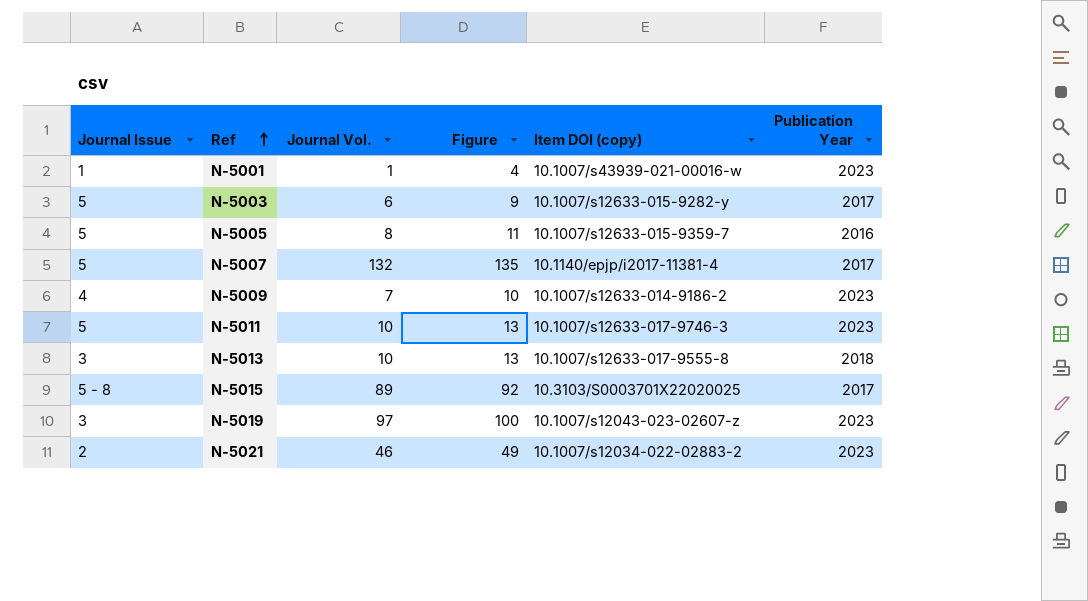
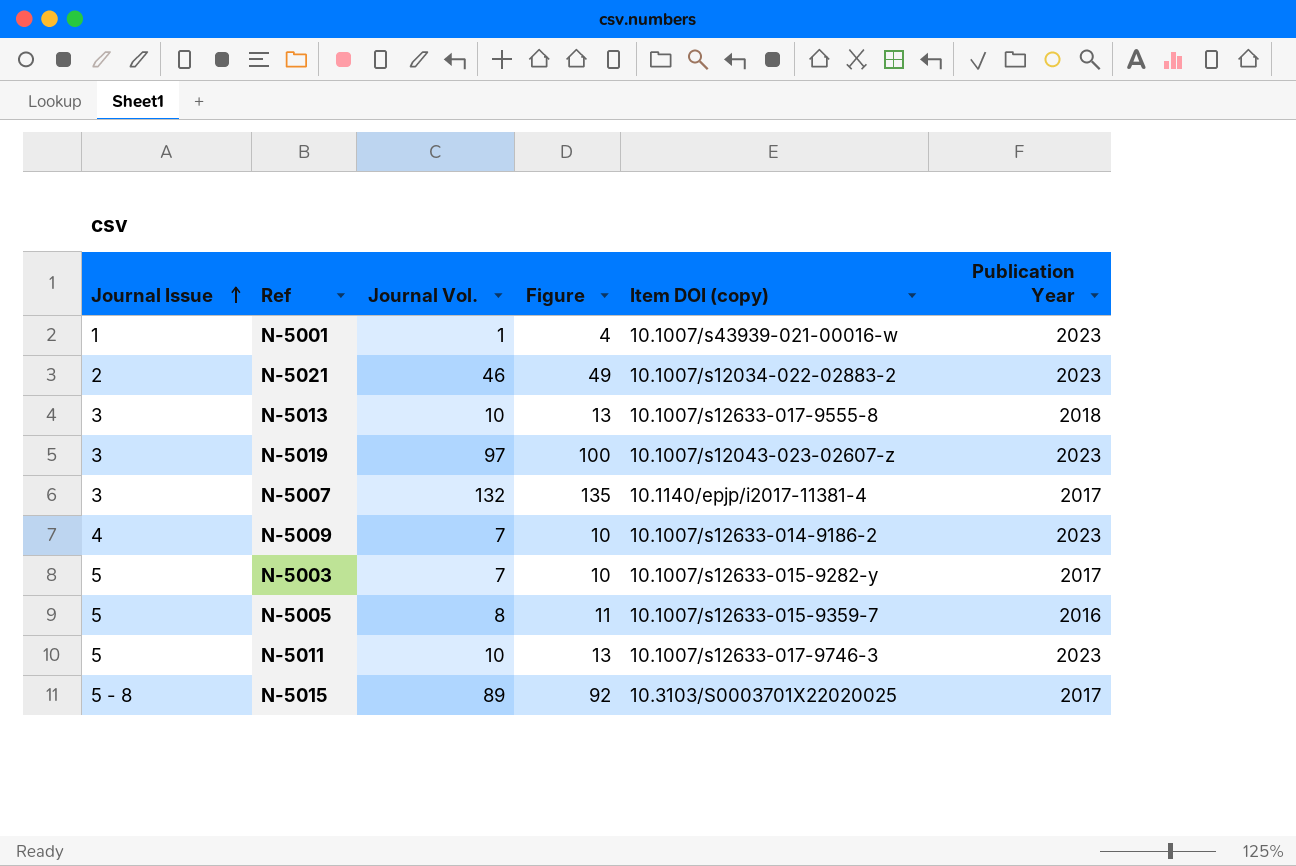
row order: Ref ascending -> Journal Issue ascending
N-5007 | Journal Issue: 5 -> 3
N-5003 | Journal Vol.: 6 -> 7
N-5003 | Figure: 9 -> 10

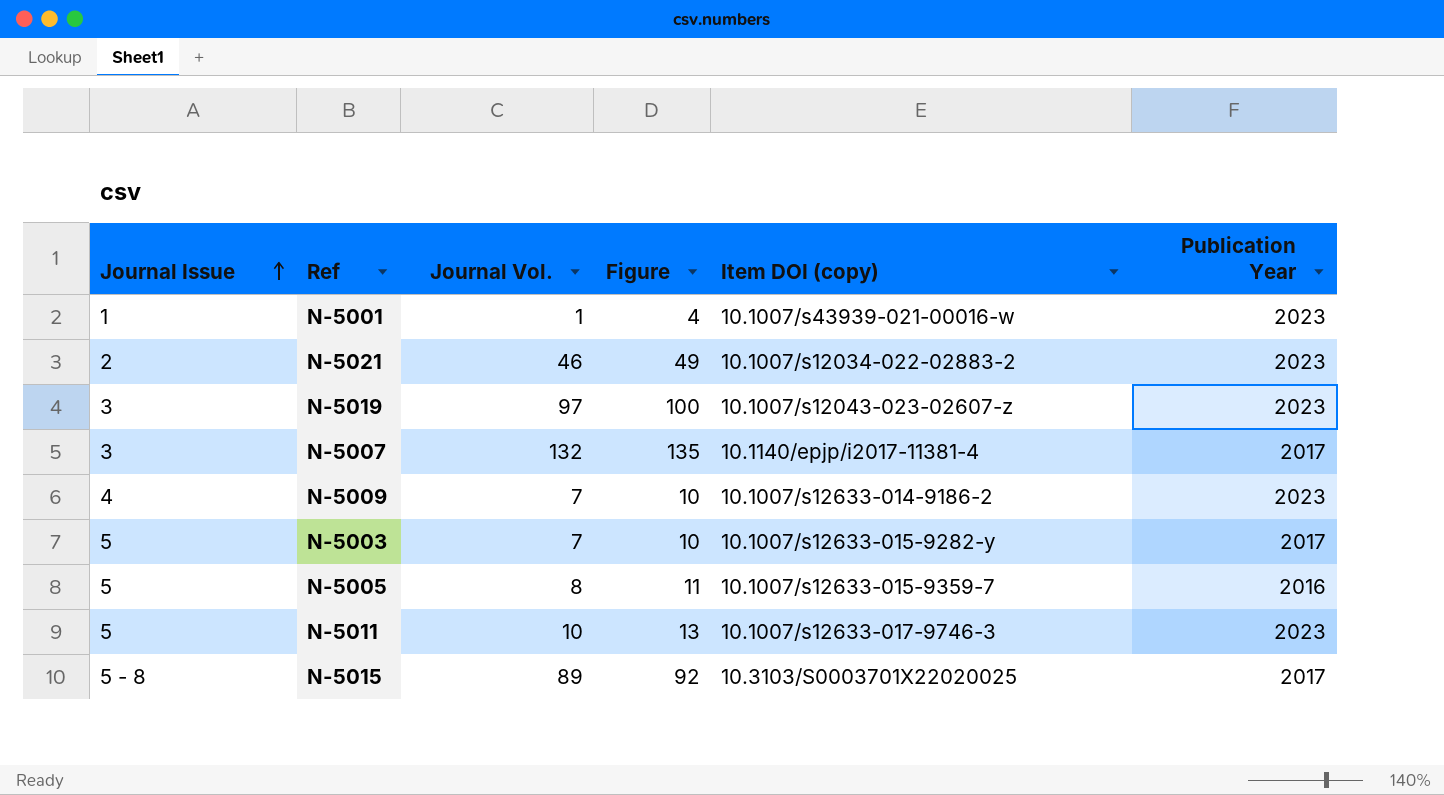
row N-5013: 3 | 10 | 13 | 10.1007/s12633-017-9555-8 | 2018 -> none

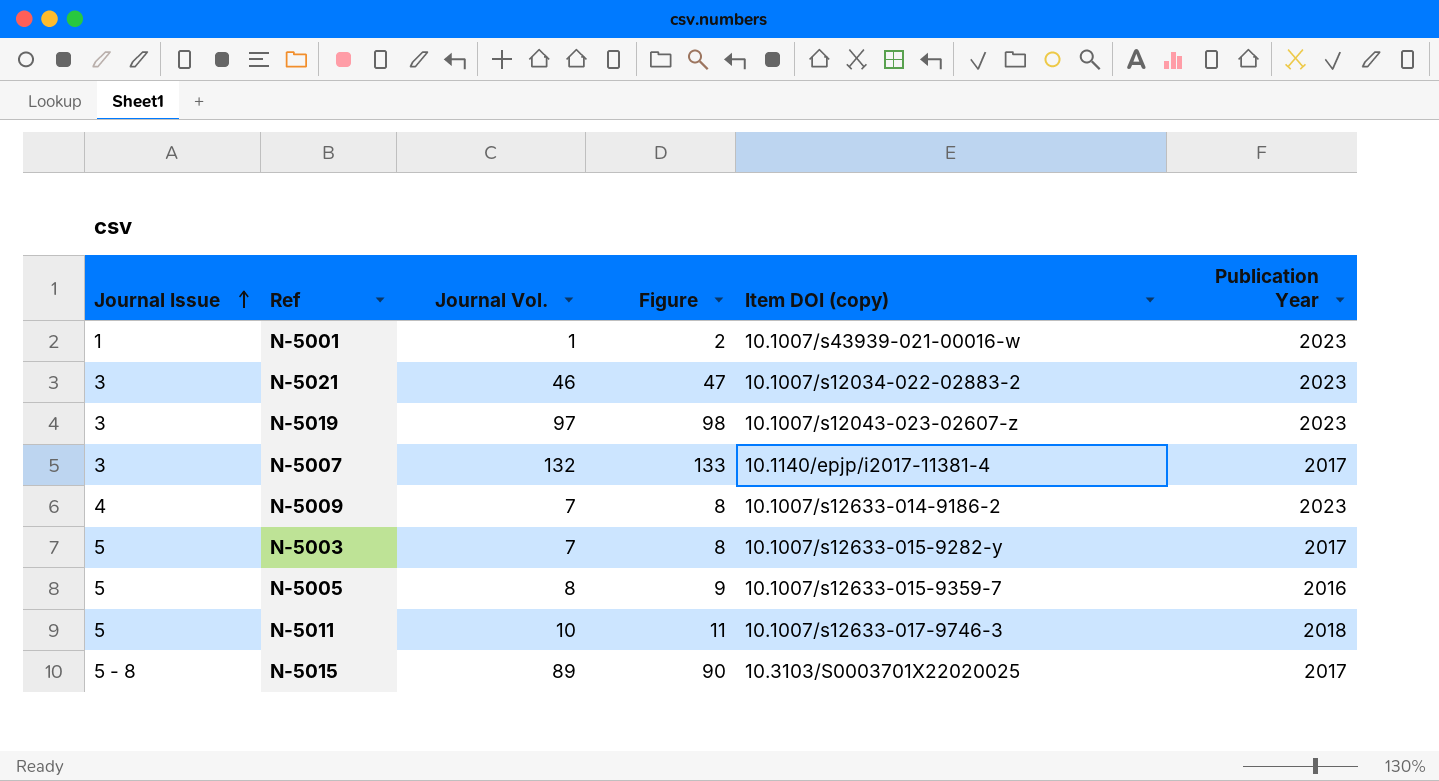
column Figure | formula: [Journal Vol.] + 3 -> [Journal Vol.] + 1
N-5021 | Journal Issue: 2 -> 3
N-5011 | Publication Year: 2023 -> 2018

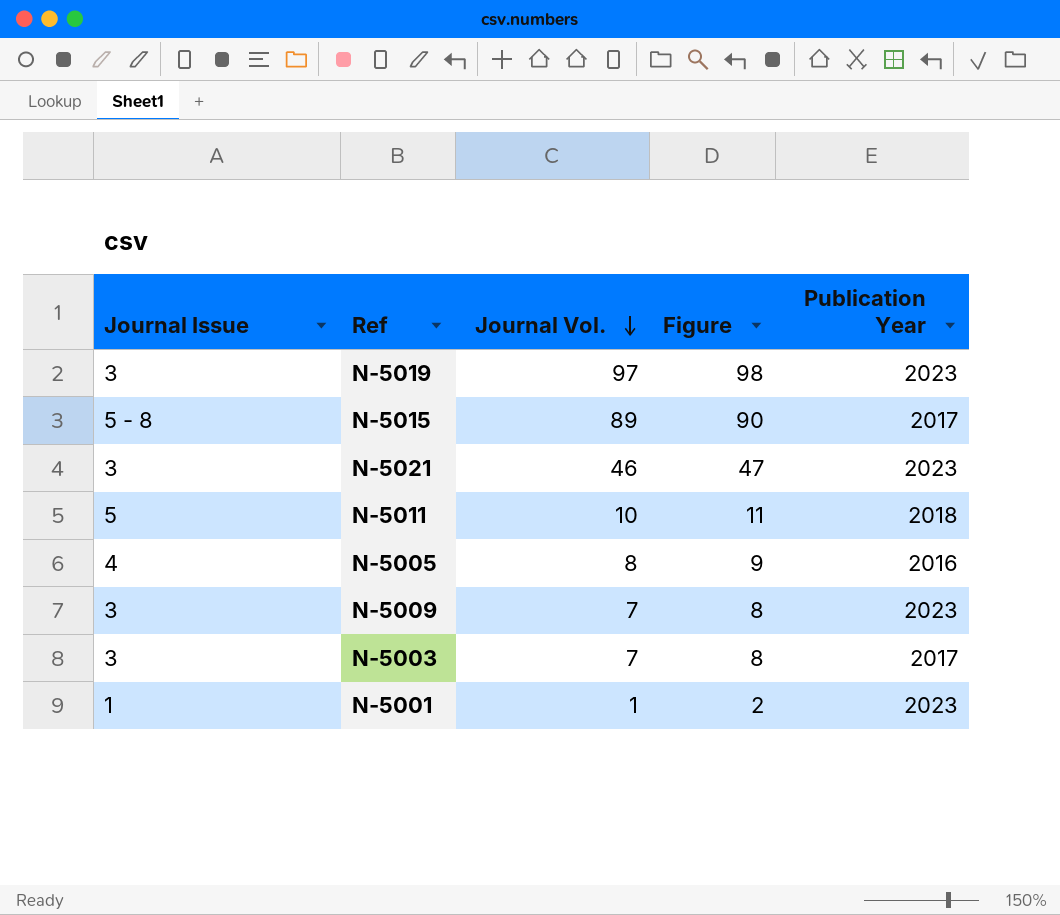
row order: Journal Issue ascending -> Journal Vol. descending
column Item DOI (copy) | position: 5 -> none
row N-5007: 3 | 132 | 133 | 10.1140/epjp/i2017-11381-4 | 2017 -> none
N-5005 | Journal Issue: 5 -> 4
N-5009 | Journal Issue: 4 -> 3
N-5003 | Journal Issue: 5 -> 3

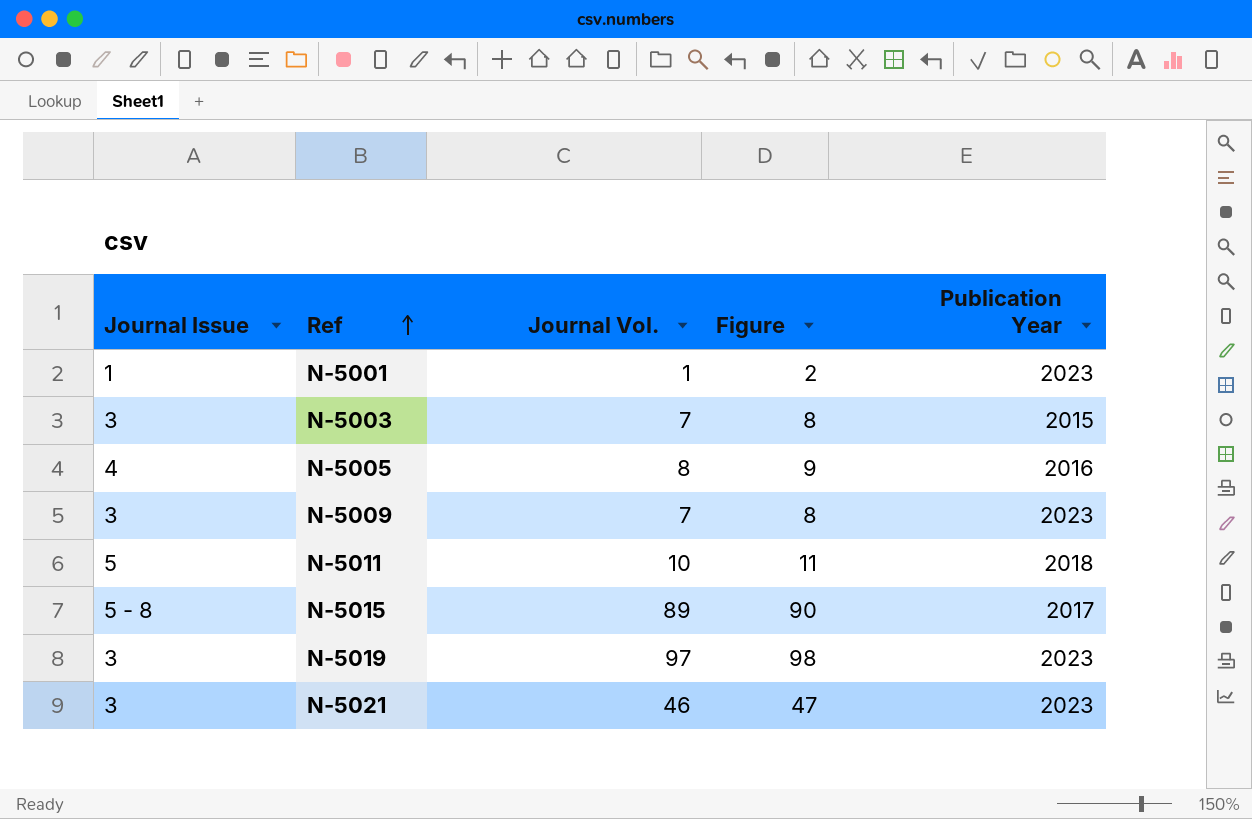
row order: Journal Vol. descending -> Ref ascending
N-5003 | Publication Year: 2017 -> 2015

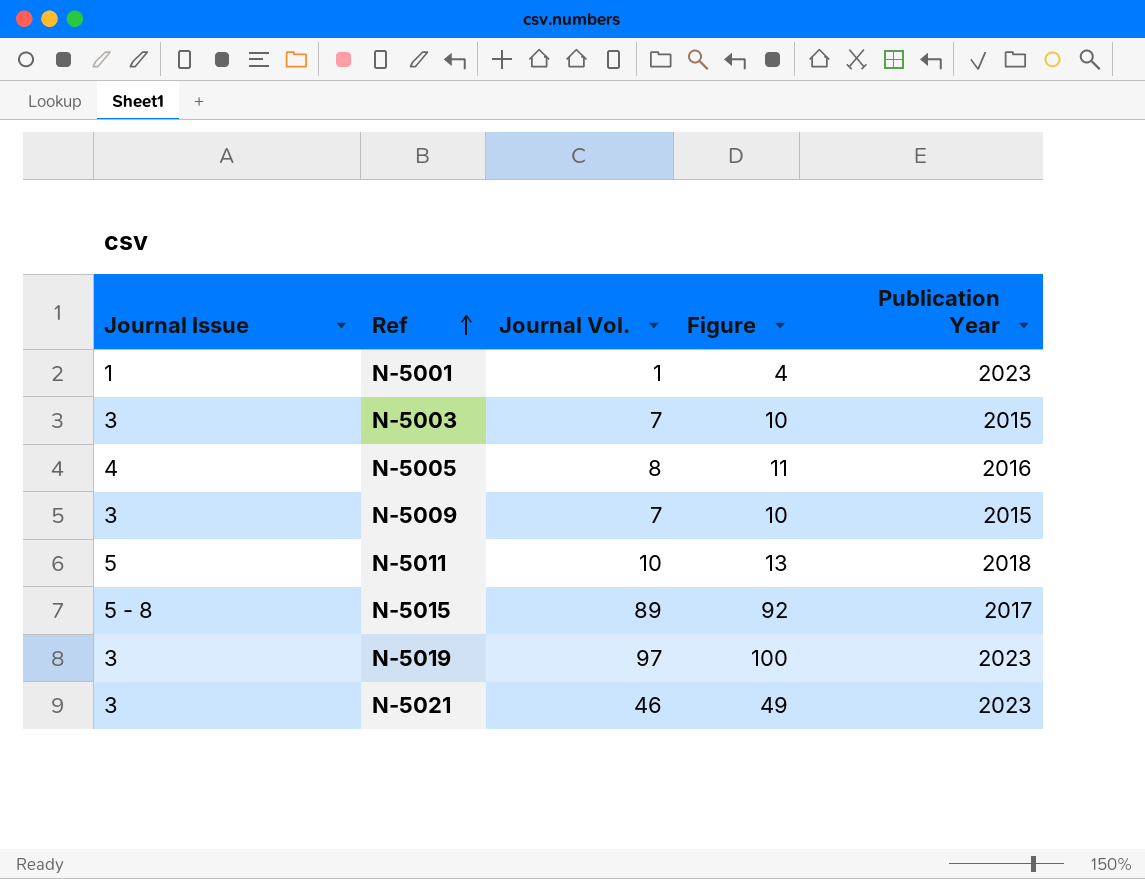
column Figure | formula: [Journal Vol.] + 1 -> [Journal Vol.] + 3
N-5009 | Publication Year: 2023 -> 2015

